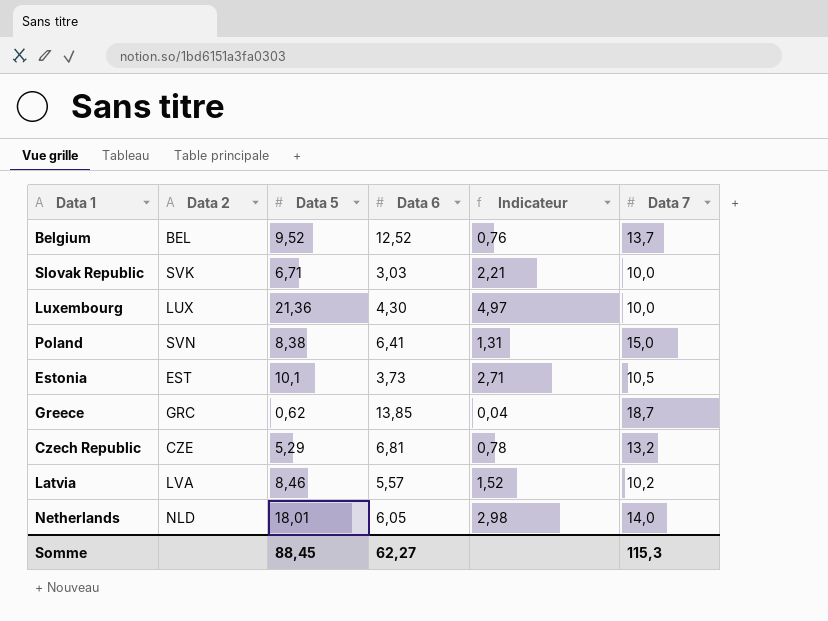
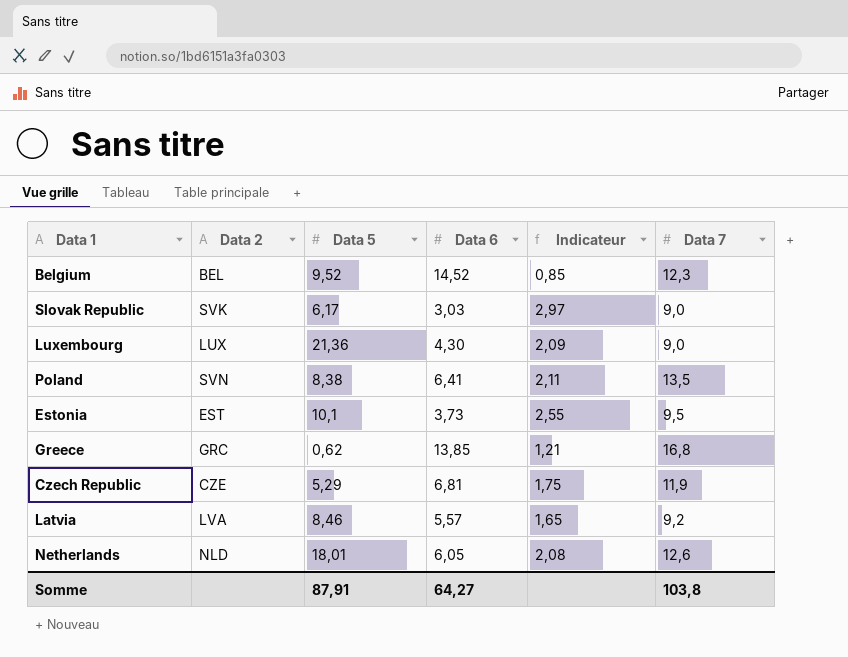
column Indicateur | formula: [Data 5] / [Data 6] -> [Data 7] / [Data 6]
Belgium | Data 6: 12,52 -> 14,52
Belgium | Data 7: 13,7 -> 12,3
Slovak Republic | Data 5: 6,71 -> 6,17
Slovak Republic | Data 7: 10,0 -> 9,0
Luxembourg | Data 7: 10,0 -> 9,0
Poland | Data 7: 15,0 -> 13,5
Estonia | Data 7: 10,5 -> 9,5
Greece | Data 7: 18,7 -> 16,8
Czech Republic | Data 7: 13,2 -> 11,9
Latvia | Data 7: 10,2 -> 9,2
Netherlands | Data 7: 14,0 -> 12,6
Somme | Data 5: 88,45 -> 87,91
Somme | Data 6: 62,27 -> 64,27
Somme | Data 7: 115,3 -> 103,8

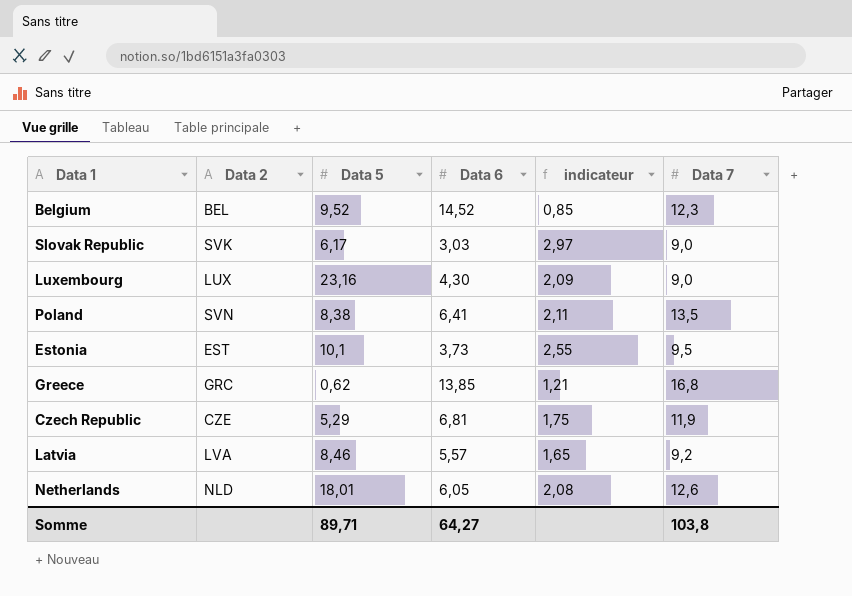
column name: Indicateur -> indicateur
Luxembourg | Data 5: 21,36 -> 23,16
Somme | Data 5: 87,91 -> 89,71

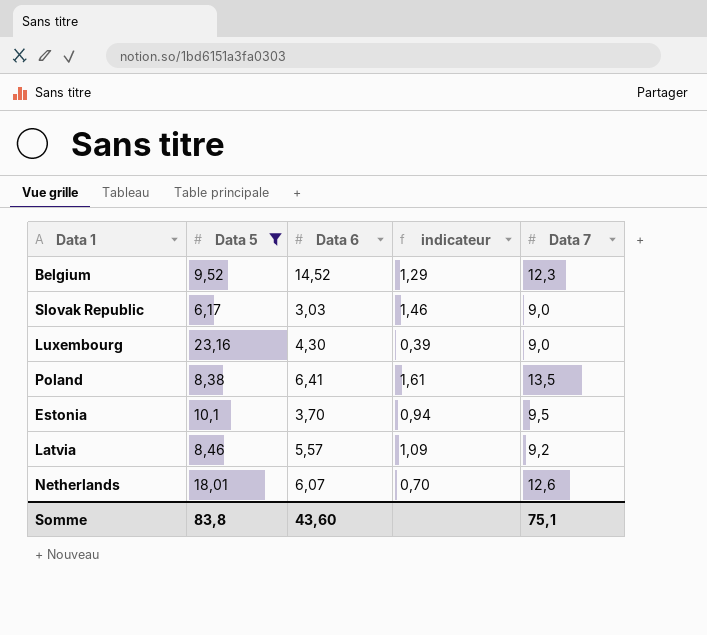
filter: none -> Data 5 >= 6,17
column Data 2 | position: 2 -> none
column indicateur | formula: [Data 7] / [Data 6] -> [Data 7] / [Data 5]
Estonia | Data 6: 3,73 -> 3,70
Netherlands | Data 6: 6,05 -> 6,07
Somme | Data 5: 89,71 -> 83,8
Somme | Data 6: 64,27 -> 43,60
Somme | Data 7: 103,8 -> 75,1

